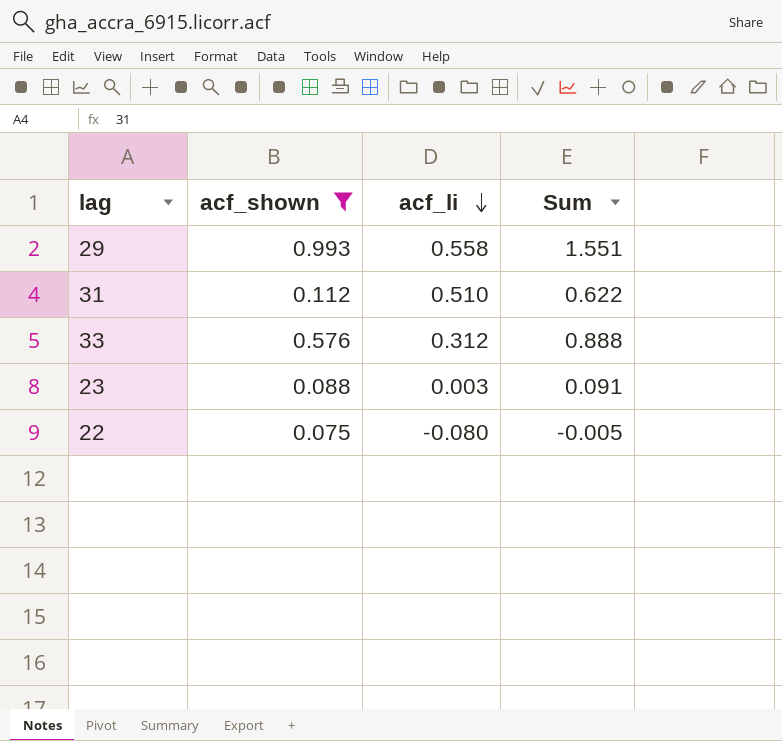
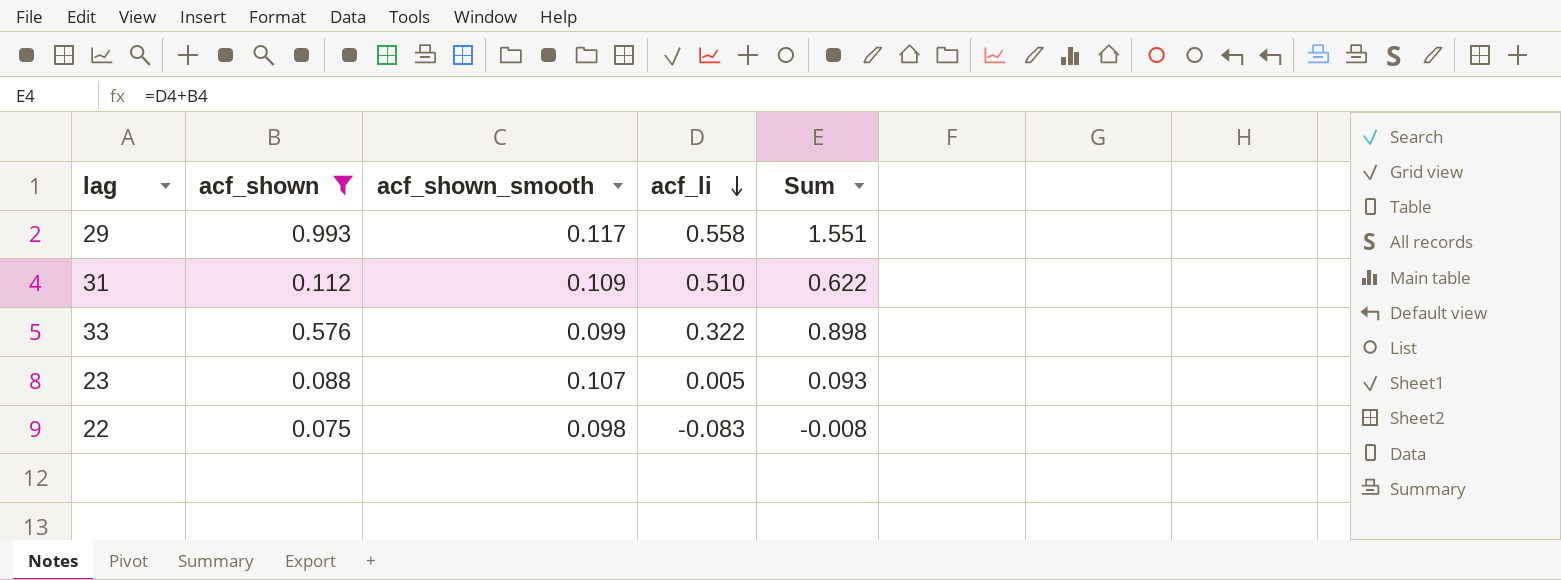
column acf_shown_smooth | position: none -> 3
33 | acf_li: 0.312 -> 0.322
33 | Sum: 0.888 -> 0.898
23 | acf_li: 0.003 -> 0.005
23 | Sum: 0.091 -> 0.093
22 | acf_li: -0.080 -> -0.083
22 | Sum: -0.005 -> -0.008

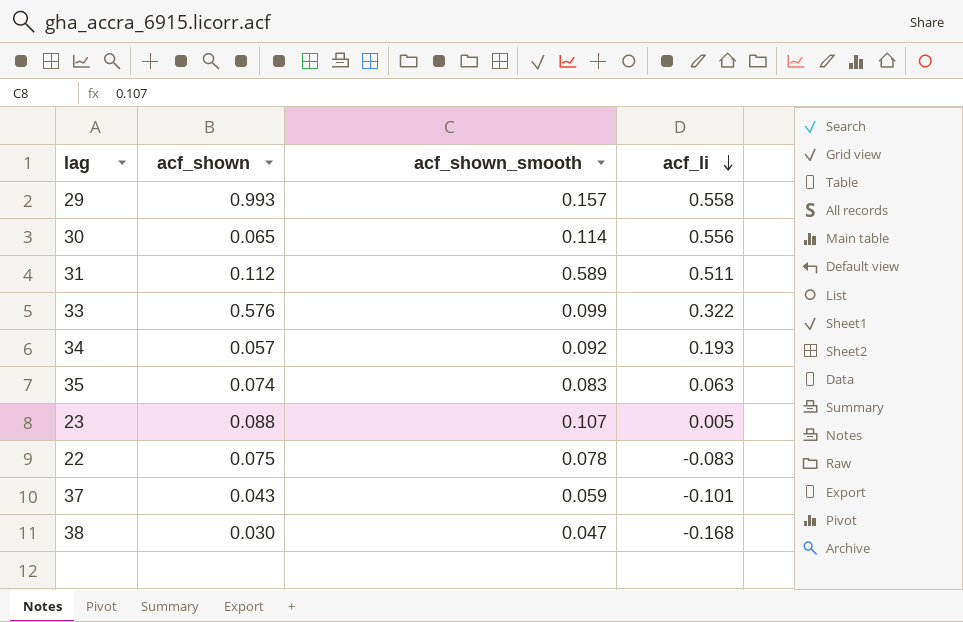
filter: acf_shown >= 0.075 -> none
column Sum | formula: [acf_shown] + [acf_li] -> none
29 | acf_shown_smooth: 0.117 -> 0.157
31 | acf_shown_smooth: 0.109 -> 0.589
31 | acf_li: 0.510 -> 0.511
22 | acf_shown_smooth: 0.098 -> 0.078

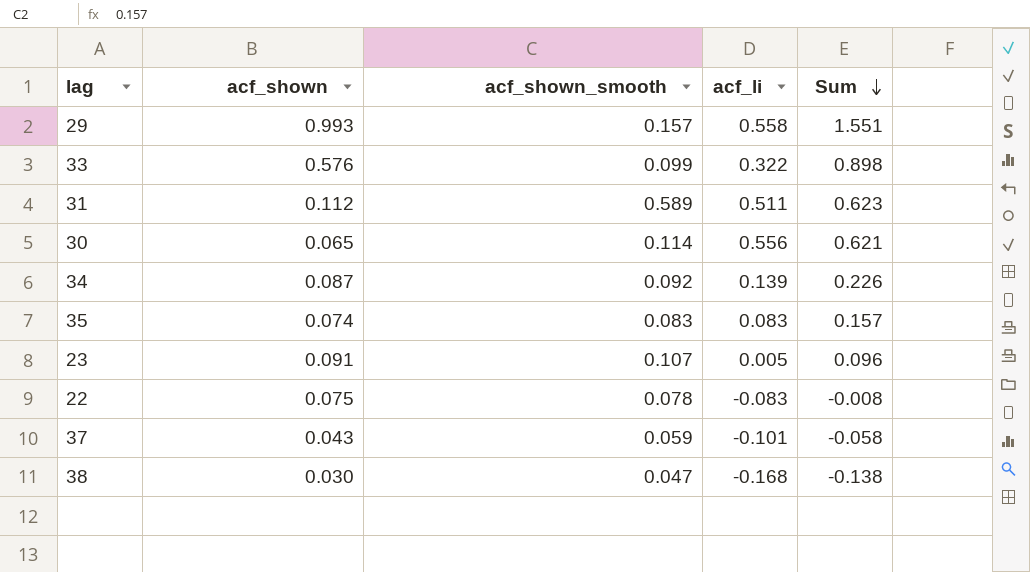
row order: acf_li descending -> Sum descending
column Sum | formula: none -> [acf_shown] + [acf_li]
34 | acf_shown: 0.057 -> 0.087
34 | acf_li: 0.193 -> 0.139
35 | acf_li: 0.063 -> 0.083
23 | acf_shown: 0.088 -> 0.091

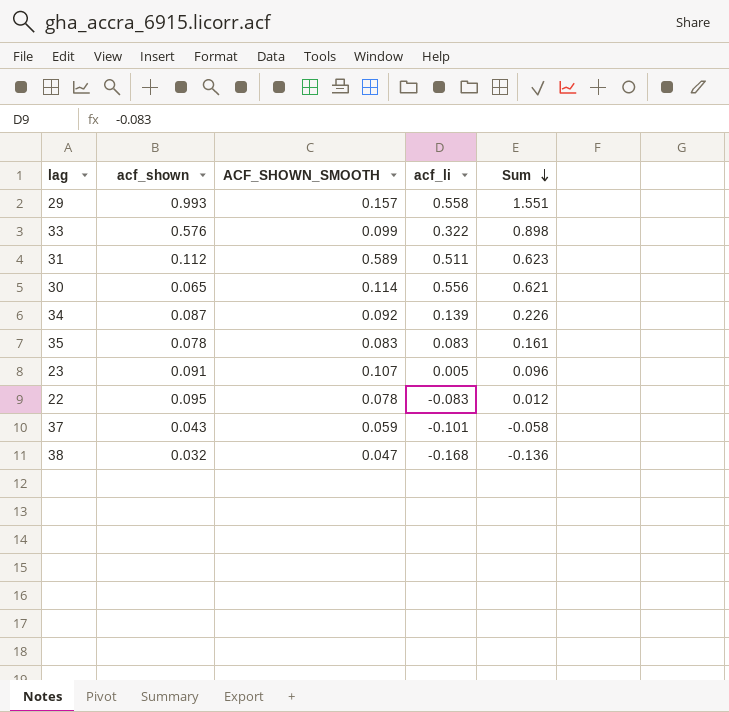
column name: acf_shown_smooth -> ACF_SHOWN_SMOOTH
35 | acf_shown: 0.074 -> 0.078
35 | Sum: 0.157 -> 0.161
22 | acf_shown: 0.075 -> 0.095
22 | Sum: -0.008 -> 0.012
38 | acf_shown: 0.030 -> 0.032
38 | Sum: -0.138 -> -0.136

